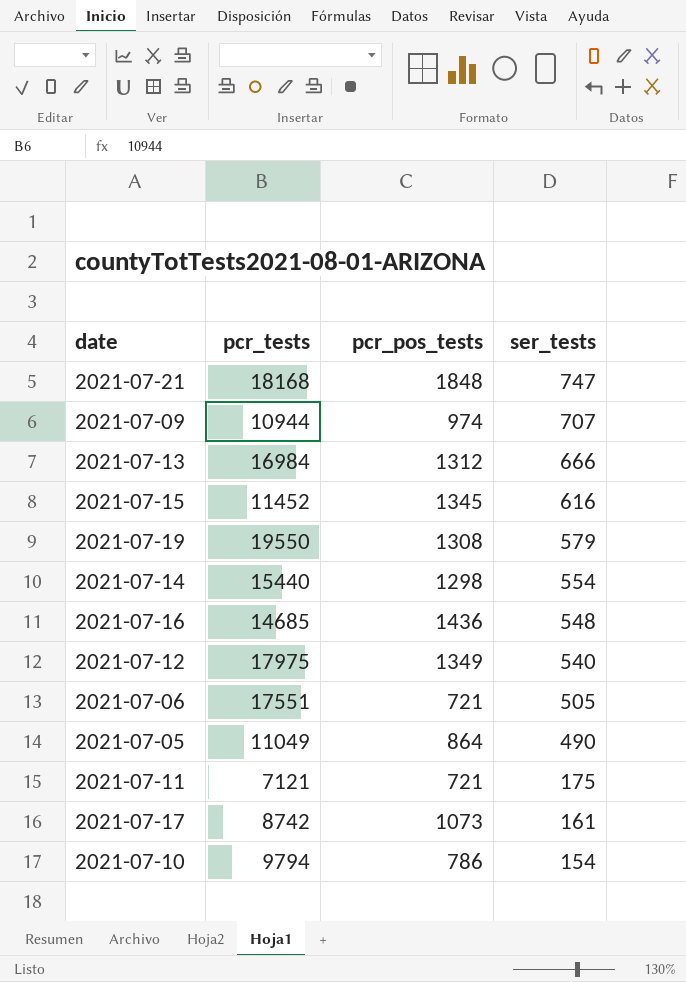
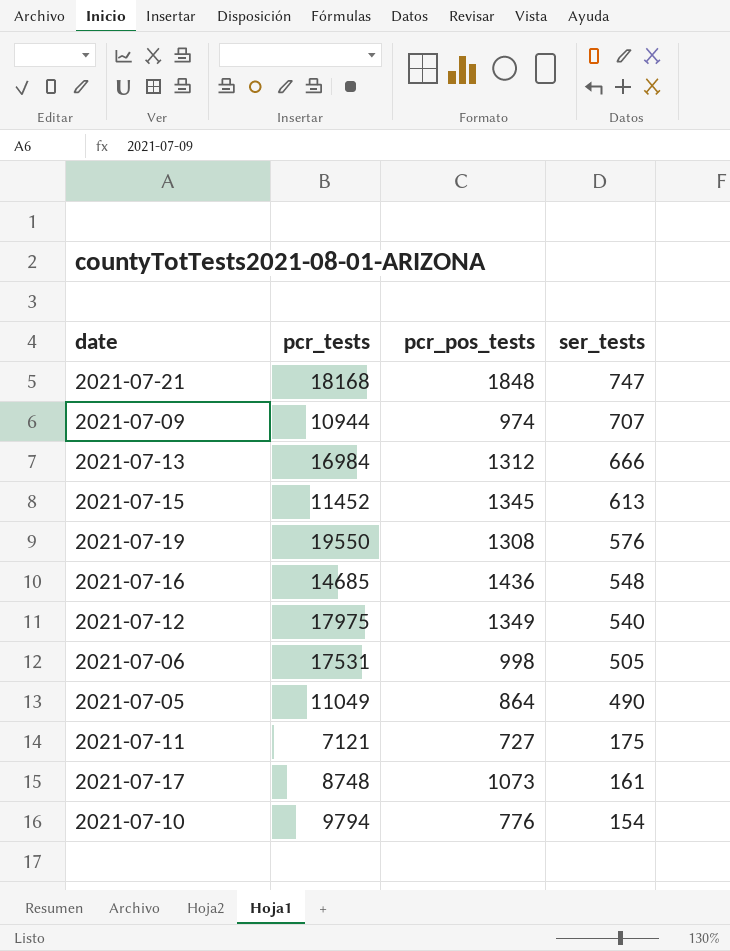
row 2021-07-14: 15440 | 1298 | 554 -> none
2021-07-15 | ser_tests: 616 -> 613
2021-07-19 | ser_tests: 579 -> 576
2021-07-06 | pcr_tests: 17551 -> 17531
2021-07-06 | pcr_pos_tests: 721 -> 998
2021-07-11 | pcr_pos_tests: 721 -> 727
2021-07-17 | pcr_tests: 8742 -> 8748
2021-07-10 | pcr_pos_tests: 786 -> 776

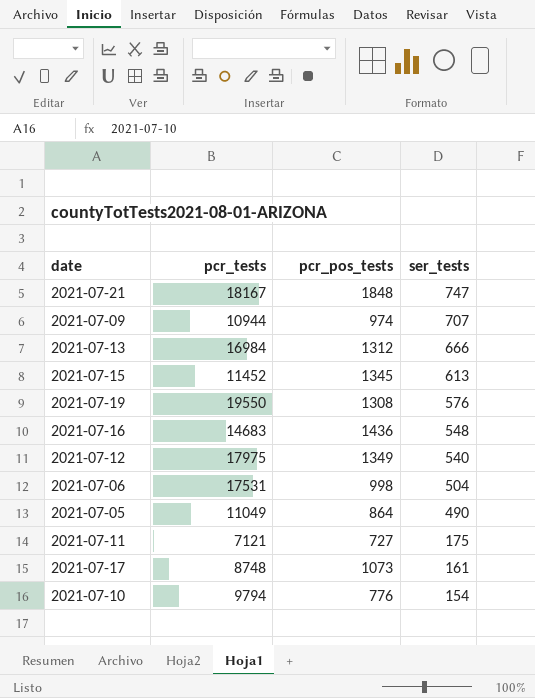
2021-07-21 | pcr_tests: 18168 -> 18167
2021-07-16 | pcr_tests: 14685 -> 14683
2021-07-06 | ser_tests: 505 -> 504

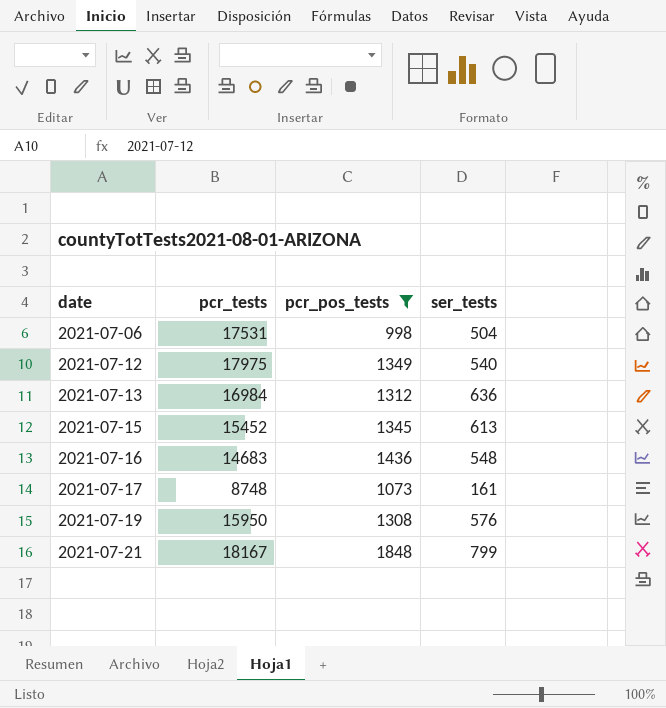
filter: none -> pcr_pos_tests >= 998
row order: ser_tests descending -> date ascending
2021-07-13 | ser_tests: 666 -> 636
2021-07-15 | pcr_tests: 11452 -> 15452
2021-07-19 | pcr_tests: 19550 -> 15950
2021-07-21 | ser_tests: 747 -> 799

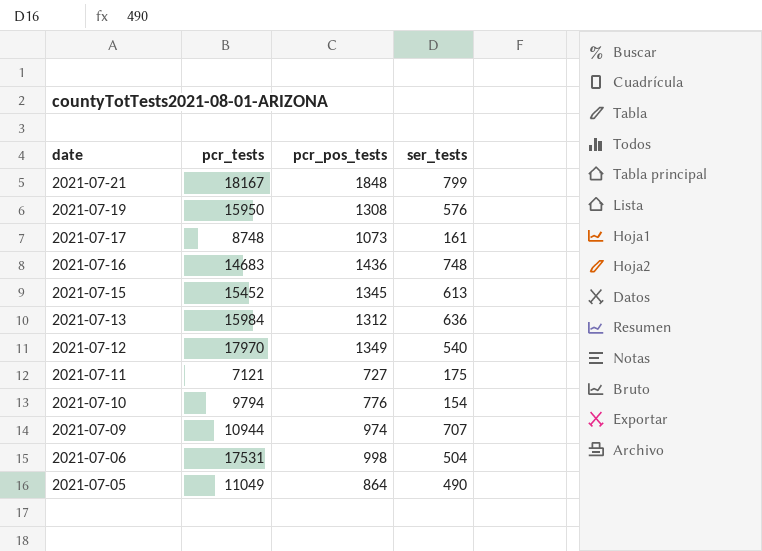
filter: pcr_pos_tests >= 998 -> none
row order: date ascending -> date descending
2021-07-16 | ser_tests: 548 -> 748
2021-07-13 | pcr_tests: 16984 -> 15984
2021-07-12 | pcr_tests: 17975 -> 17970

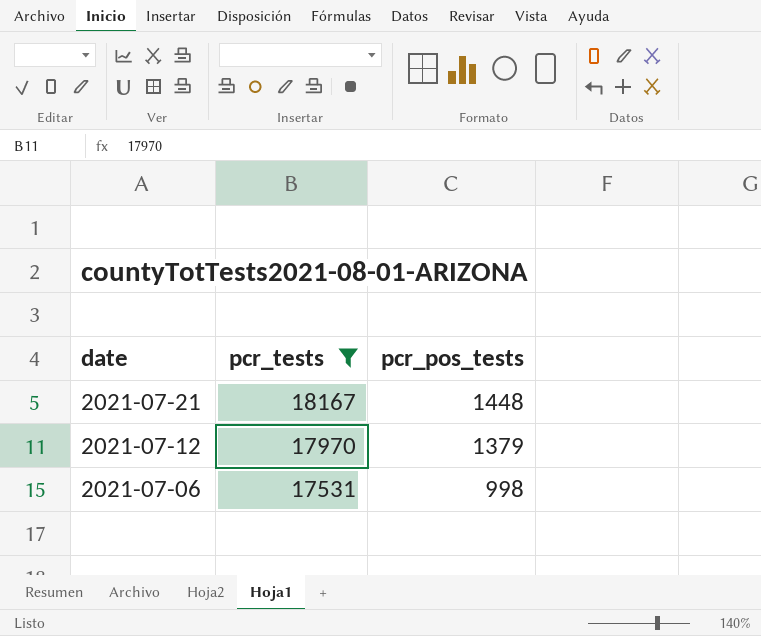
filter: none -> pcr_tests >= 17531
column ser_tests | position: 4 -> none
2021-07-21 | pcr_pos_tests: 1848 -> 1448
2021-07-12 | pcr_pos_tests: 1349 -> 1379

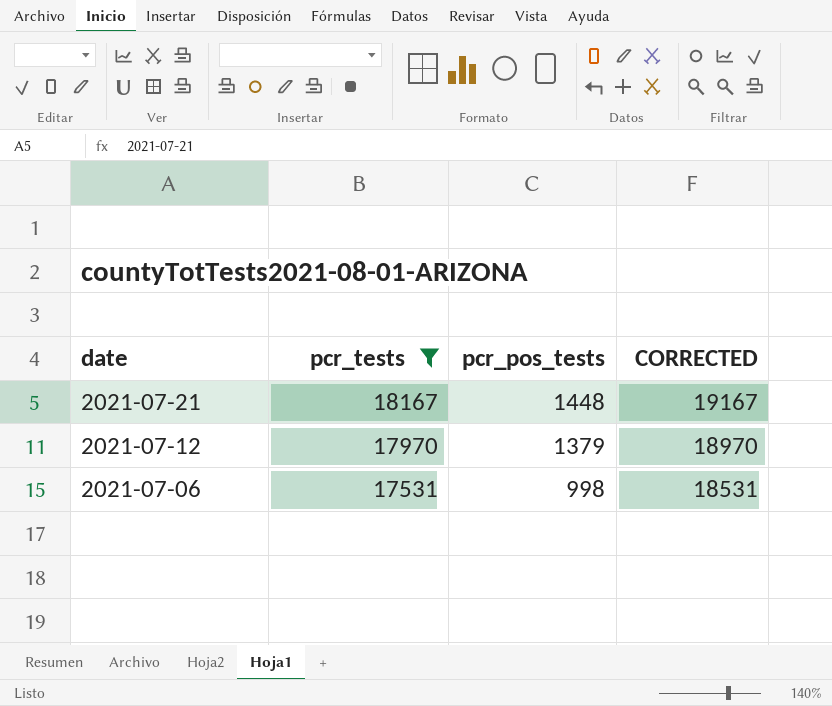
column CORRECTED | formula: none -> [pcr_tests] + 1000

